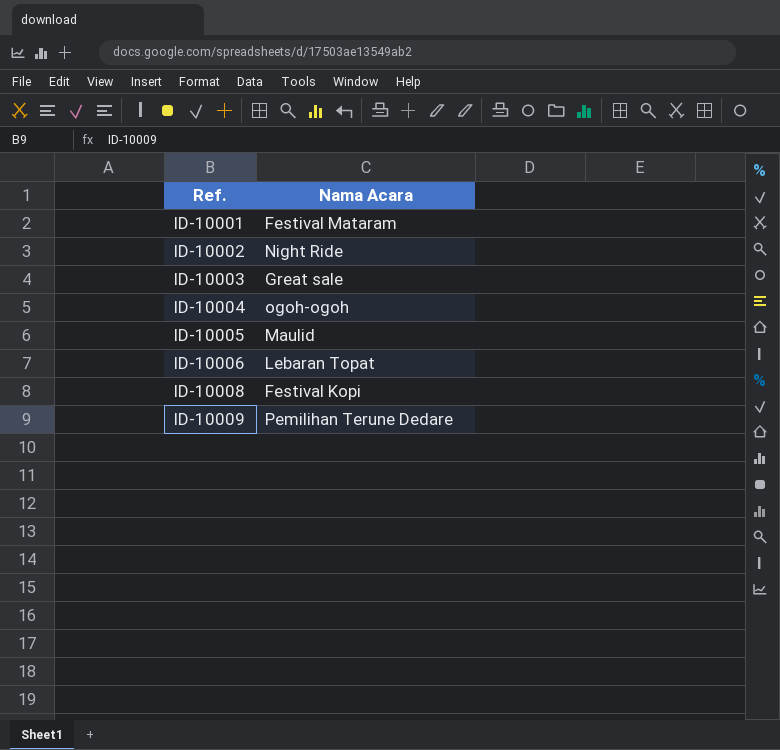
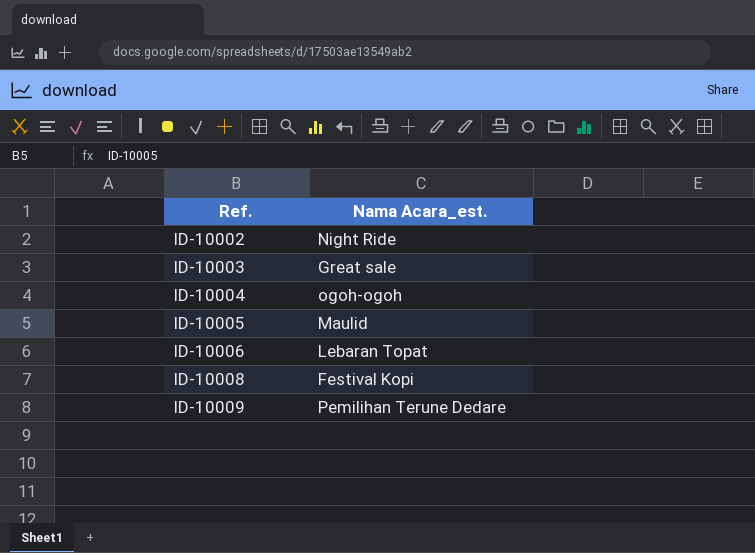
column name: Nama Acara -> Nama Acara_est.
row ID-10001: Festival Mataram -> none

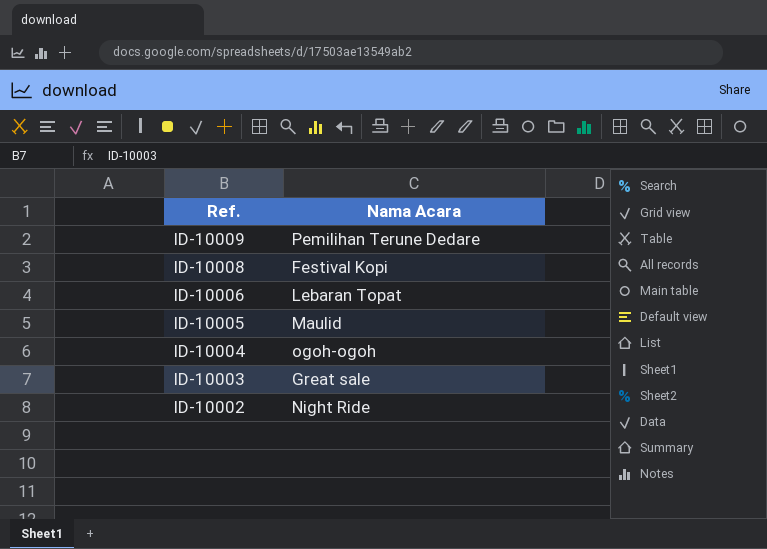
row order: Ref. ascending -> Ref. descending
column name: Nama Acara_est. -> Nama Acara

